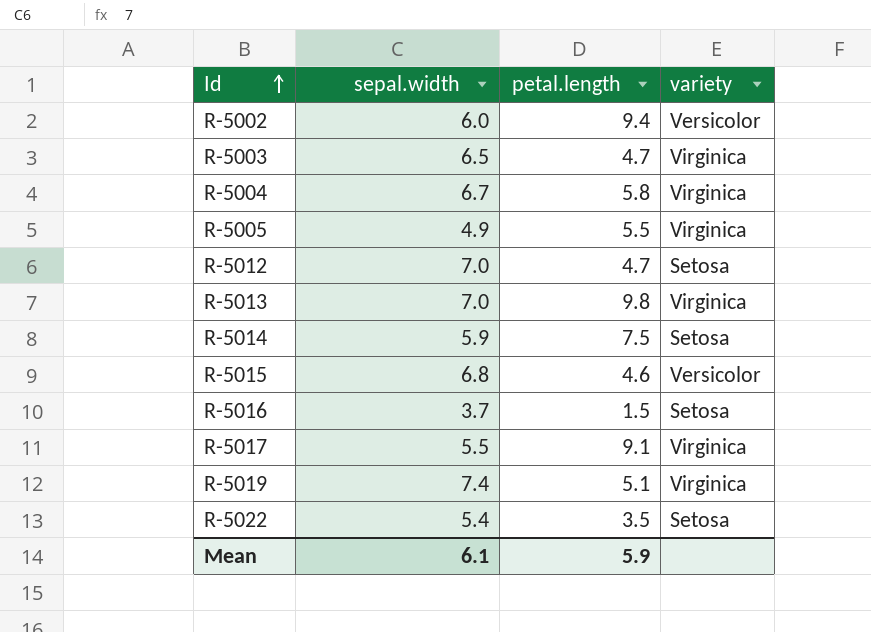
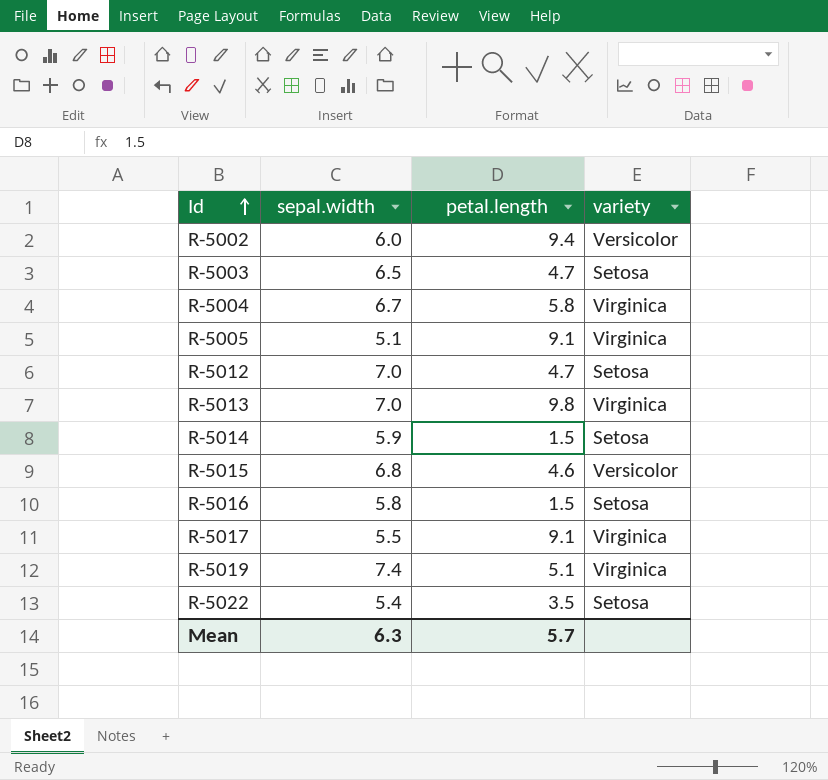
R-5003 | variety: Virginica -> Setosa
R-5005 | sepal.width: 4.9 -> 5.1
R-5005 | petal.length: 5.5 -> 9.1
R-5014 | petal.length: 7.5 -> 1.5
R-5016 | sepal.width: 3.7 -> 5.8
Mean | sepal.width: 6.1 -> 6.3
Mean | petal.length: 5.9 -> 5.7

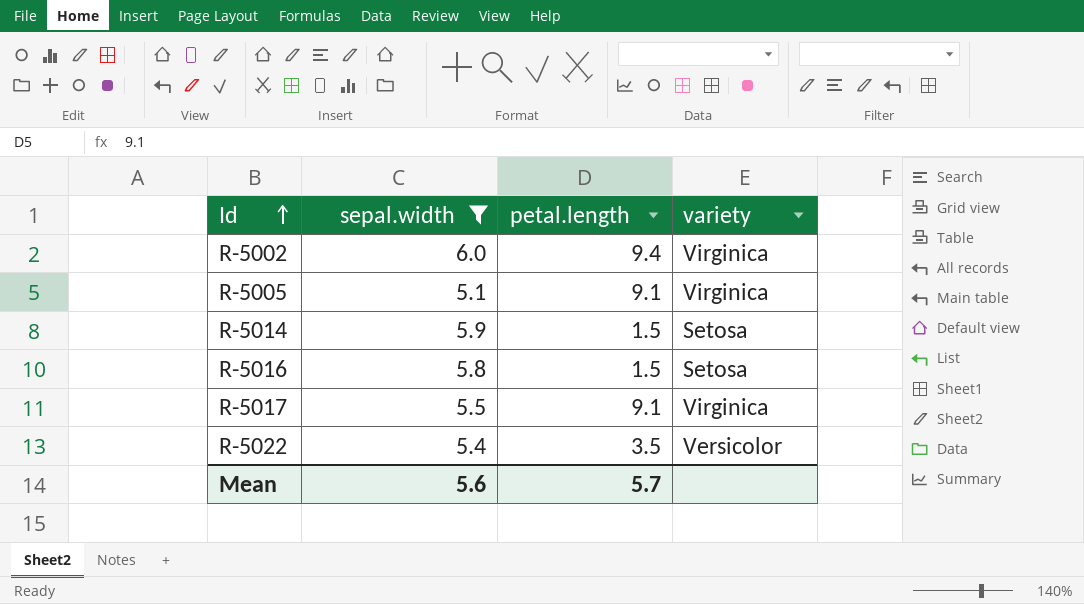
filter: none -> sepal.width <= 6.0
R-5002 | variety: Versicolor -> Virginica
R-5022 | variety: Setosa -> Versicolor
Mean | sepal.width: 6.3 -> 5.6

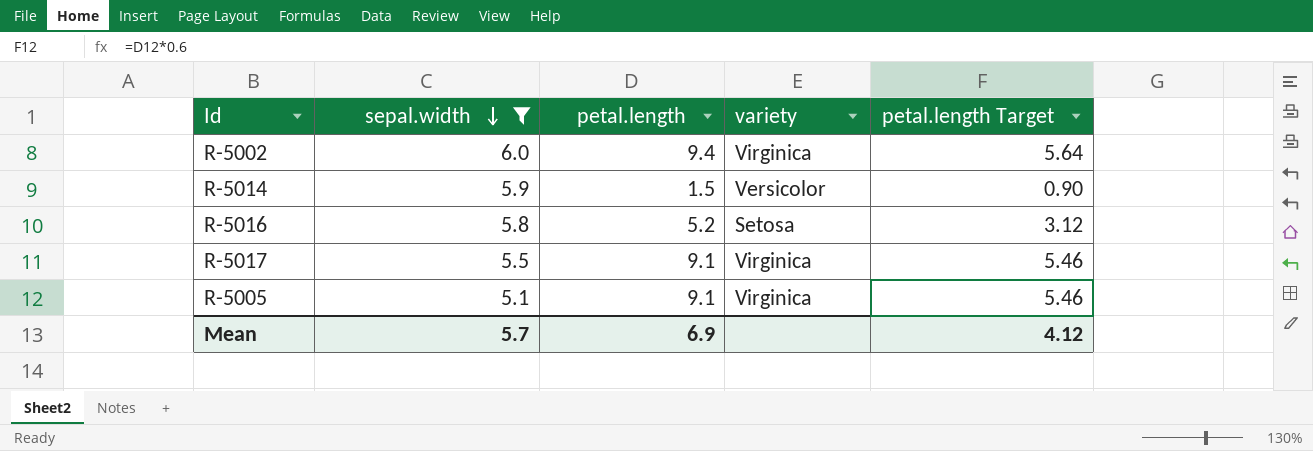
row order: Id ascending -> sepal.width descending
column petal.length Target | formula: none -> [petal.length] * 0.6
row R-5022: 5.4 | 3.5 | Versicolor -> none
R-5014 | variety: Setosa -> Versicolor
R-5016 | petal.length: 1.5 -> 5.2
Mean | sepal.width: 5.6 -> 5.7
Mean | petal.length: 5.7 -> 6.9

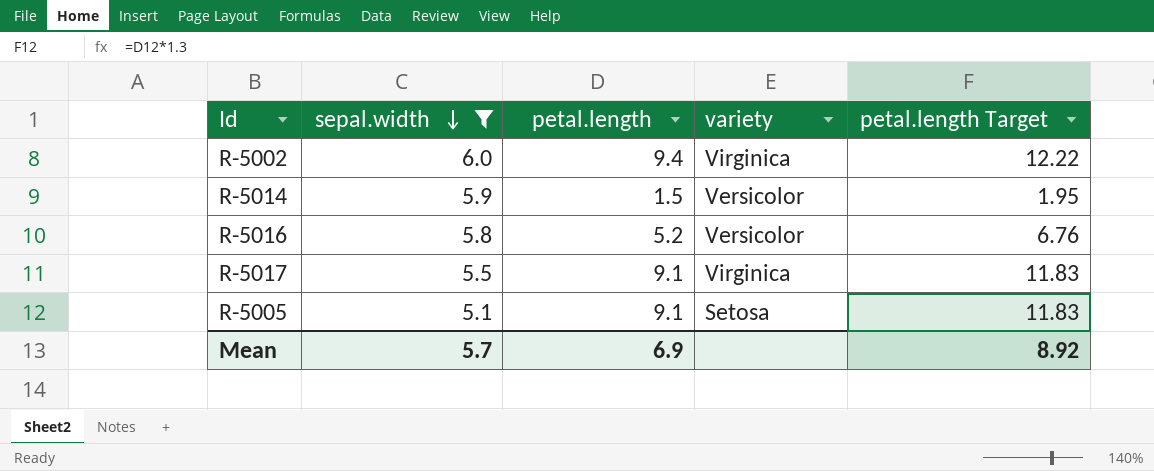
column petal.length Target | formula: [petal.length] * 0.6 -> [petal.length] * 1.3
R-5016 | variety: Setosa -> Versicolor
R-5005 | variety: Virginica -> Setosa
Mean | petal.length Target: 4.12 -> 8.92

